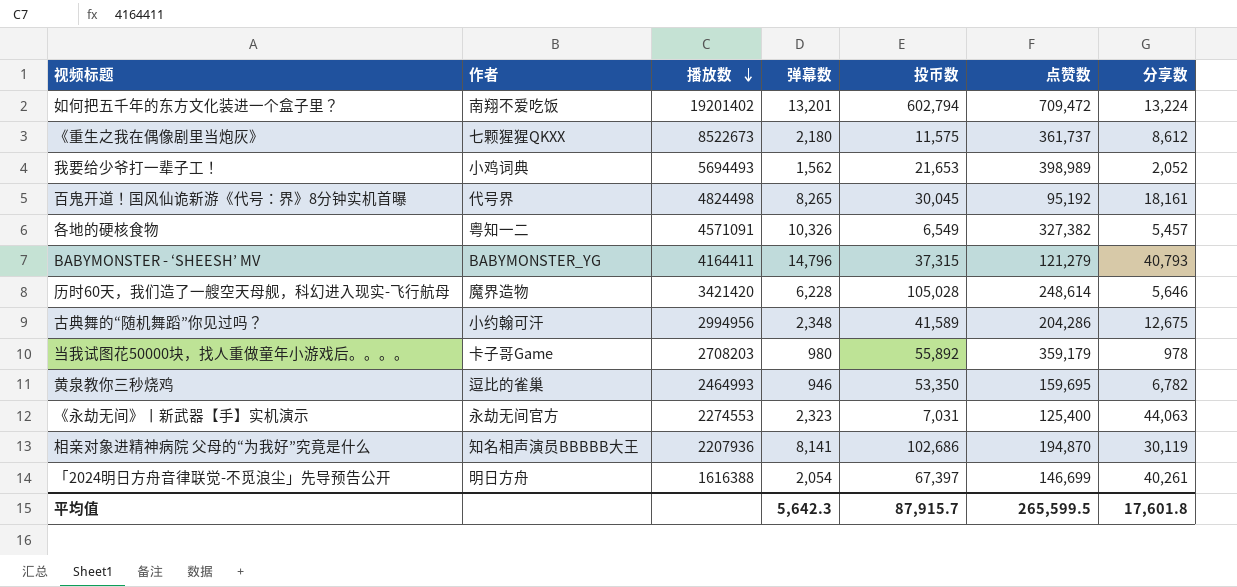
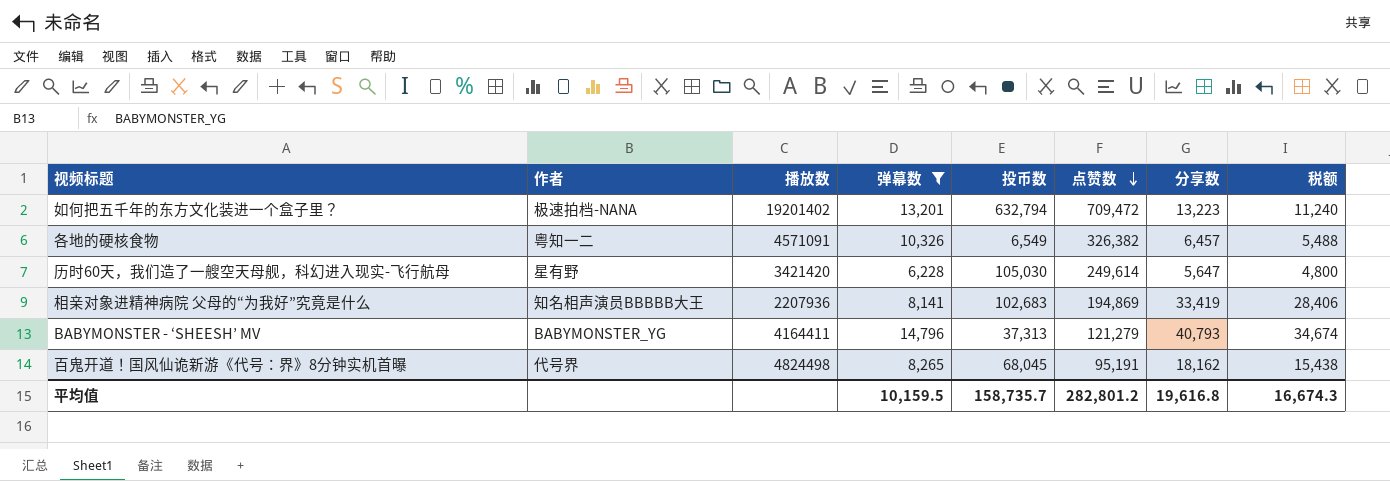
filter: none -> 弹幕数 >= 6,228
row order: 播放数 descending -> 点赞数 descending
column 税额 | formula: none -> [分享数] * 0.85
如何把五千年的东方文化装进一个盒子里？ | 作者: 南翔不爱吃饭 -> 极速拍档-NANA
如何把五千年的东方文化装进一个盒子里？ | 投币数: 602,794 -> 632,794
如何把五千年的东方文化装进一个盒子里？ | 分享数: 13,224 -> 13,223
各地的硬核食物 | 点赞数: 327,382 -> 326,382
各地的硬核食物 | 分享数: 5,457 -> 6,457
历时60天，我们造了一艘空天母舰，科幻进入现实-飞行航母 | 作者: 魔界造物 -> 星有野
历时60天，我们造了一艘空天母舰，科幻进入现实-飞行航母 | 投币数: 105,028 -> 105,030
历时60天，我们造了一艘空天母舰，科幻进入现实-飞行航母 | 点赞数: 248,614 -> 249,614
历时60天，我们造了一艘空天母舰，科幻进入现实-飞行航母 | 分享数: 5,646 -> 5,647
相亲对象进精神病院 父母的“为我好”究竟是什么 | 投币数: 102,686 -> 102,683
相亲对象进精神病院 父母的“为我好”究竟是什么 | 点赞数: 194,870 -> 194,869
相亲对象进精神病院 父母的“为我好”究竟是什么 | 分享数: 30,119 -> 33,419
BABYMONSTER - ‘SHEESH’ MV | 投币数: 37,315 -> 37,313
百鬼开道！国风仙诡新游《代号：界》8分钟实机首曝 | 投币数: 30,045 -> 68,045
百鬼开道！国风仙诡新游《代号：界》8分钟实机首曝 | 点赞数: 95,192 -> 95,191
百鬼开道！国风仙诡新游《代号：界》8分钟实机首曝 | 分享数: 18,161 -> 18,162
平均值 | 弹幕数: 5,642.3 -> 10,159.5
平均值 | 投币数: 87,915.7 -> 158,735.7
平均值 | 点赞数: 265,599.5 -> 282,801.2
平均值 | 分享数: 17,601.8 -> 19,616.8

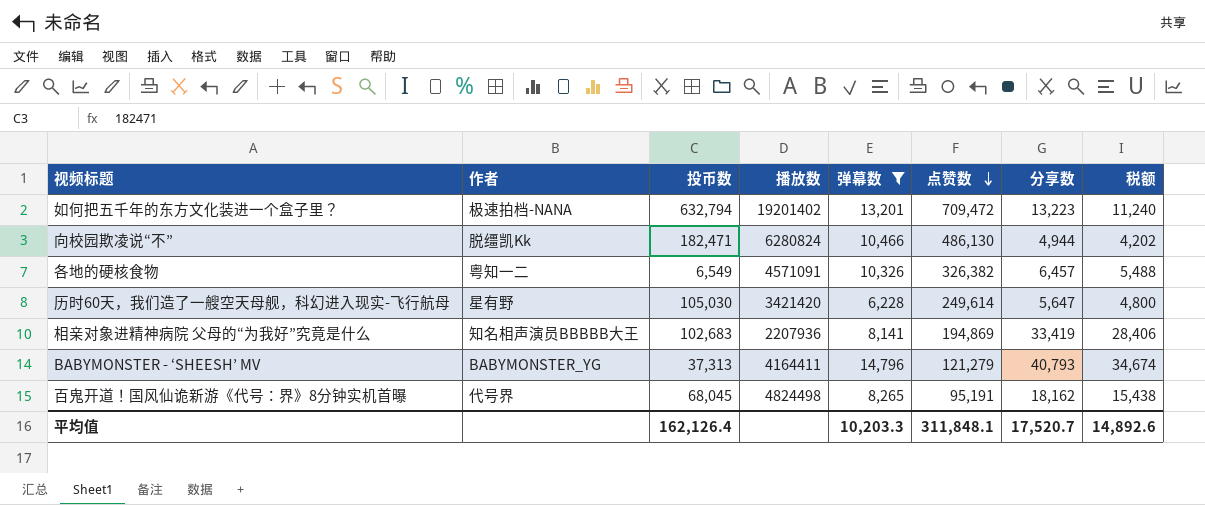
column 投币数 | position: 5 -> 3
row 向校园欺凌说“不”: none -> 脱缰凯Kk | 182,471 | 6280824 | 10,466 | 486,130 | 4,944 | 4,202
平均值 | 投币数: 158,735.7 -> 162,126.4
平均值 | 弹幕数: 10,159.5 -> 10,203.3
平均值 | 点赞数: 282,801.2 -> 311,848.1
平均值 | 分享数: 19,616.8 -> 17,520.7
平均值 | 税额: 16,674.3 -> 14,892.6

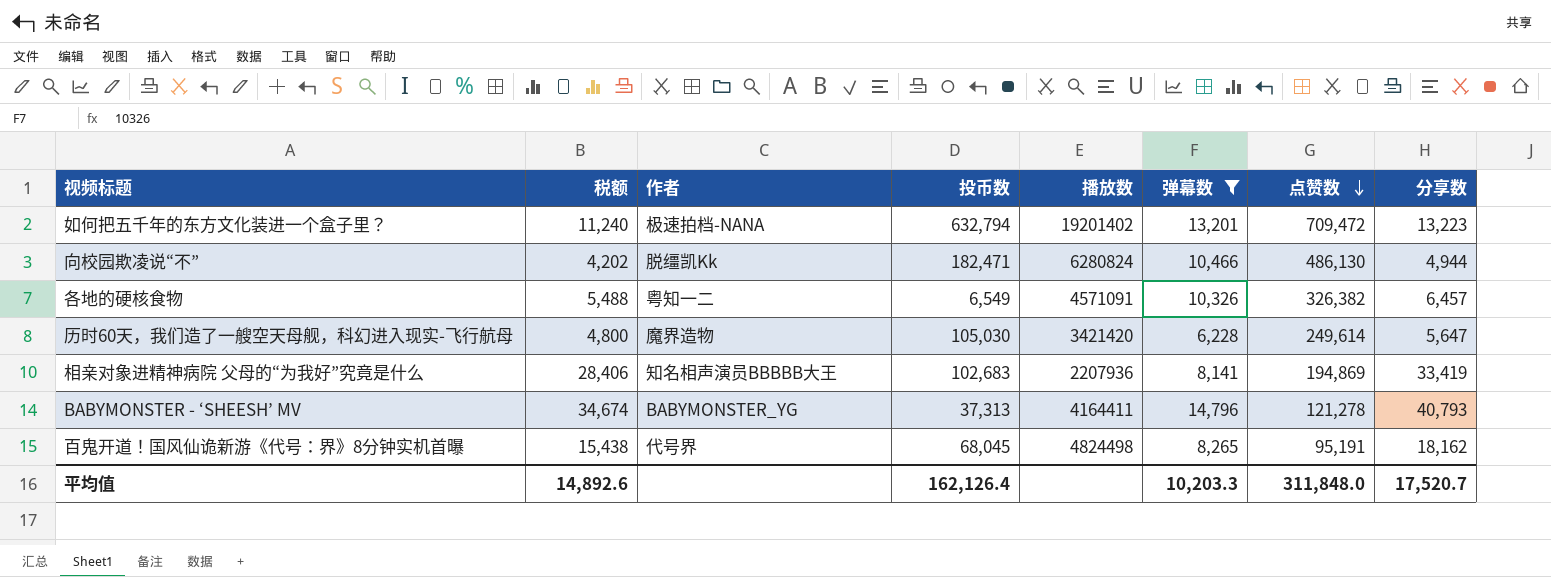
column 税额 | position: 8 -> 2
历时60天，我们造了一艘空天母舰，科幻进入现实-飞行航母 | 作者: 星有野 -> 魔界造物
BABYMONSTER - ‘SHEESH’ MV | 点赞数: 121,279 -> 121,278
平均值 | 点赞数: 311,848.1 -> 311,848.0

